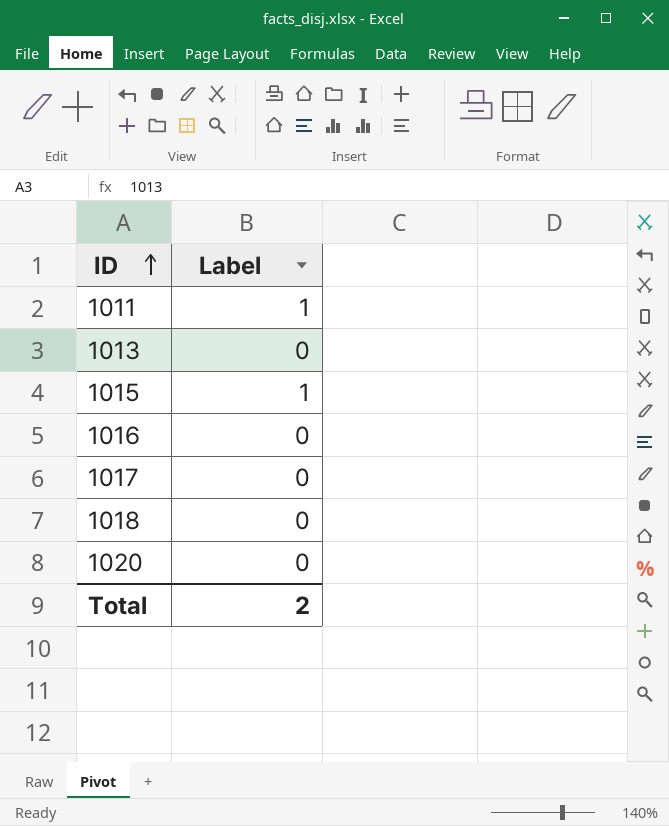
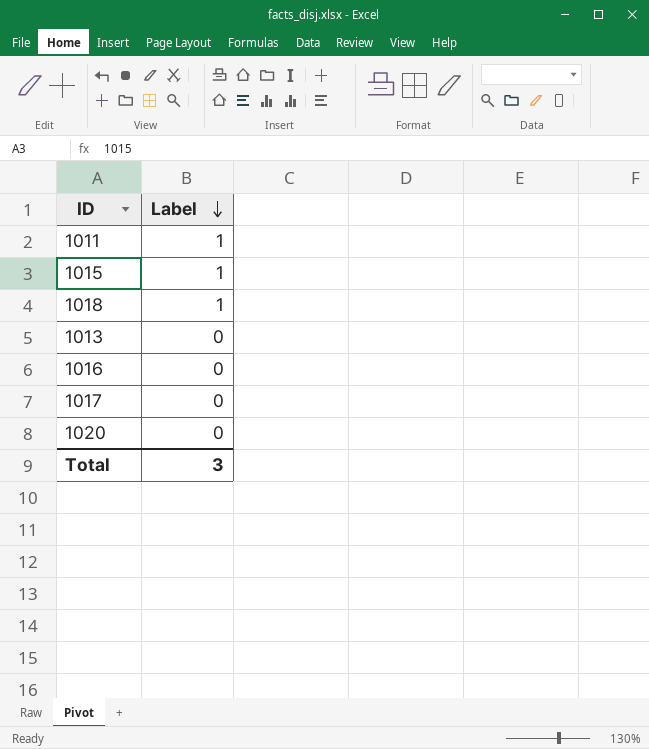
row order: ID ascending -> Label descending
1018 | Label: 0 -> 1
Total | Label: 2 -> 3

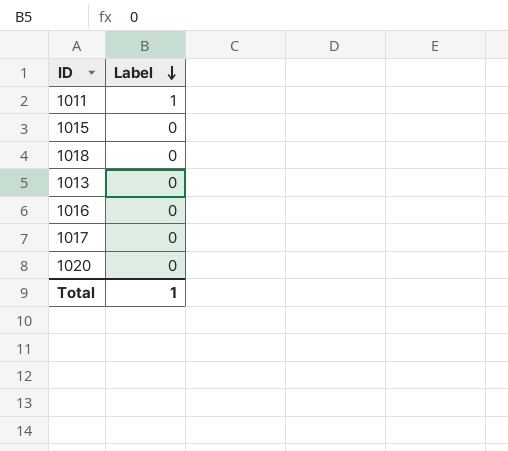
1015 | Label: 1 -> 0
1018 | Label: 1 -> 0
Total | Label: 3 -> 1

